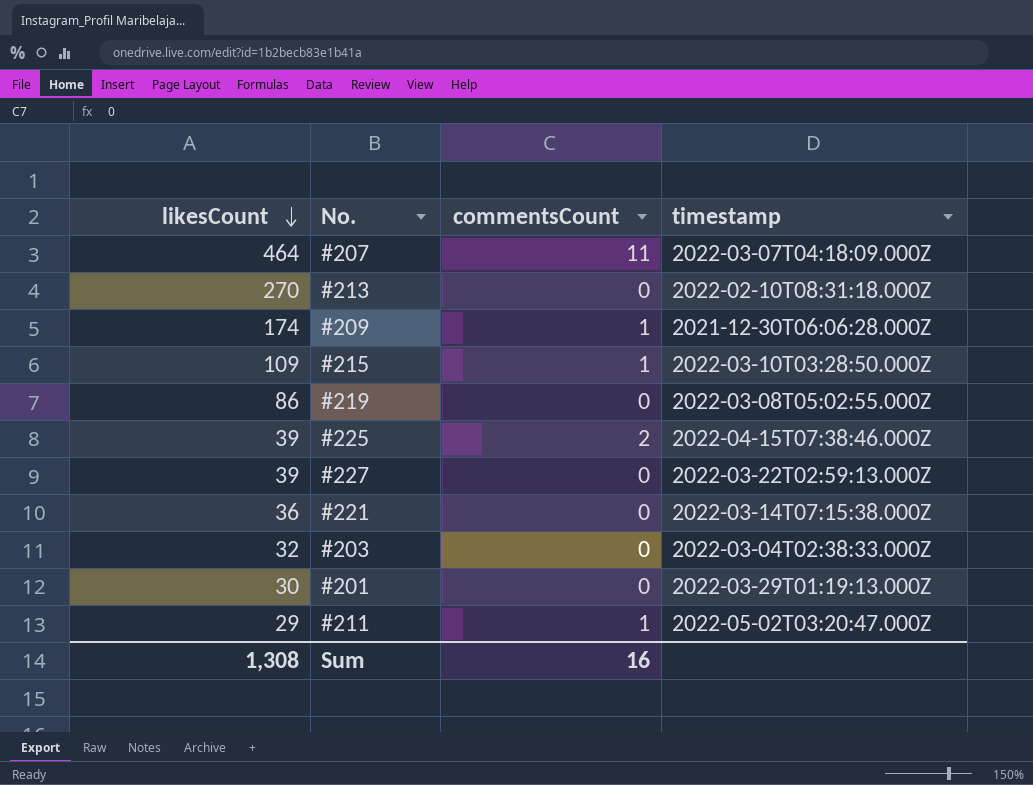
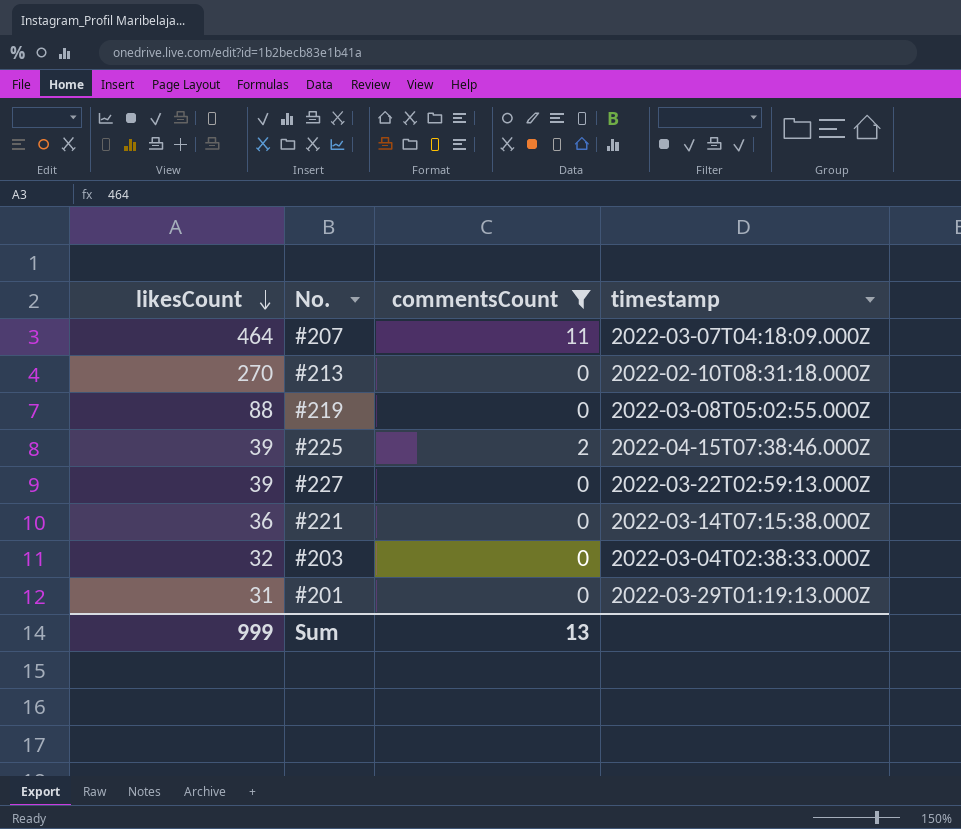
filter: none -> commentsCount != 1
#219 | likesCount: 86 -> 88
#201 | likesCount: 30 -> 31
Sum | likesCount: 1,308 -> 999
Sum | commentsCount: 16 -> 13

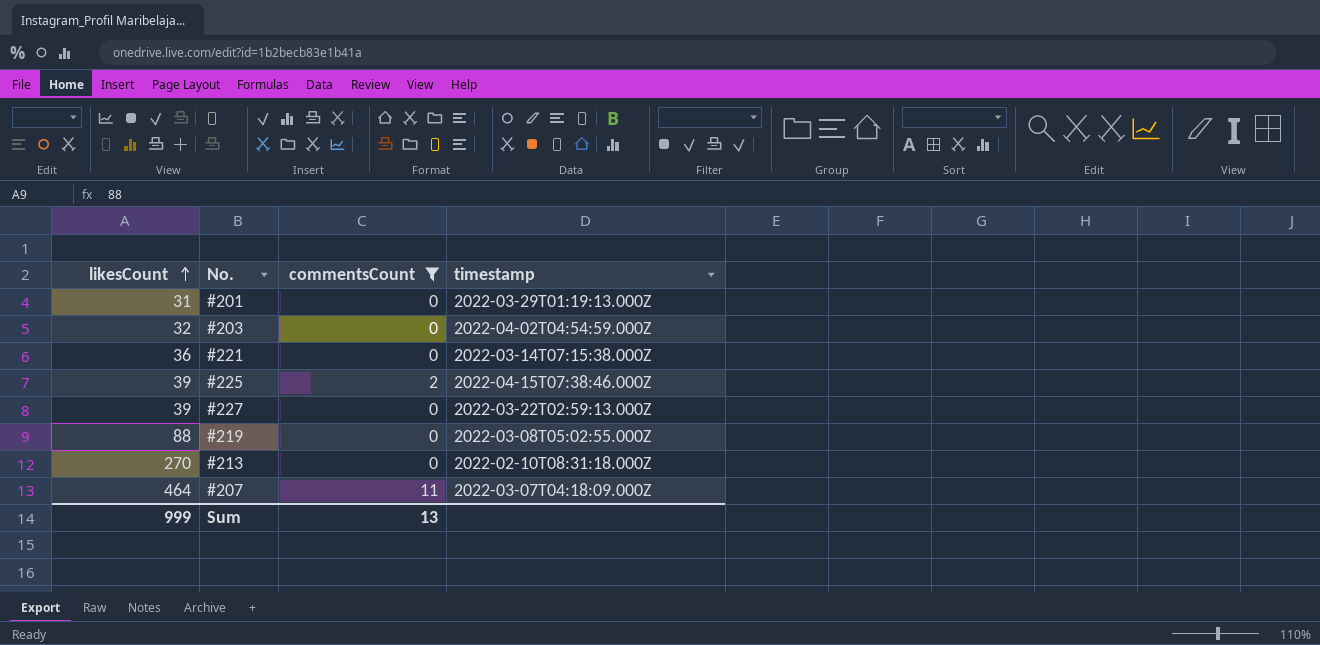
row order: likesCount descending -> likesCount ascending
#203 | timestamp: 2022-03-04T02:38:33.000Z -> 2022-04-02T04:54:59.000Z

